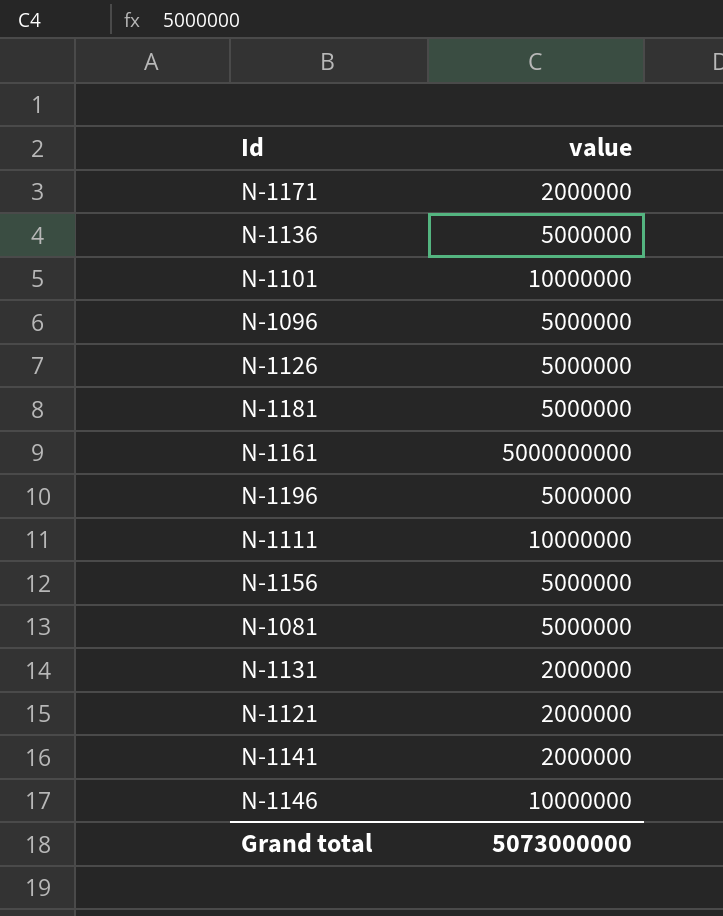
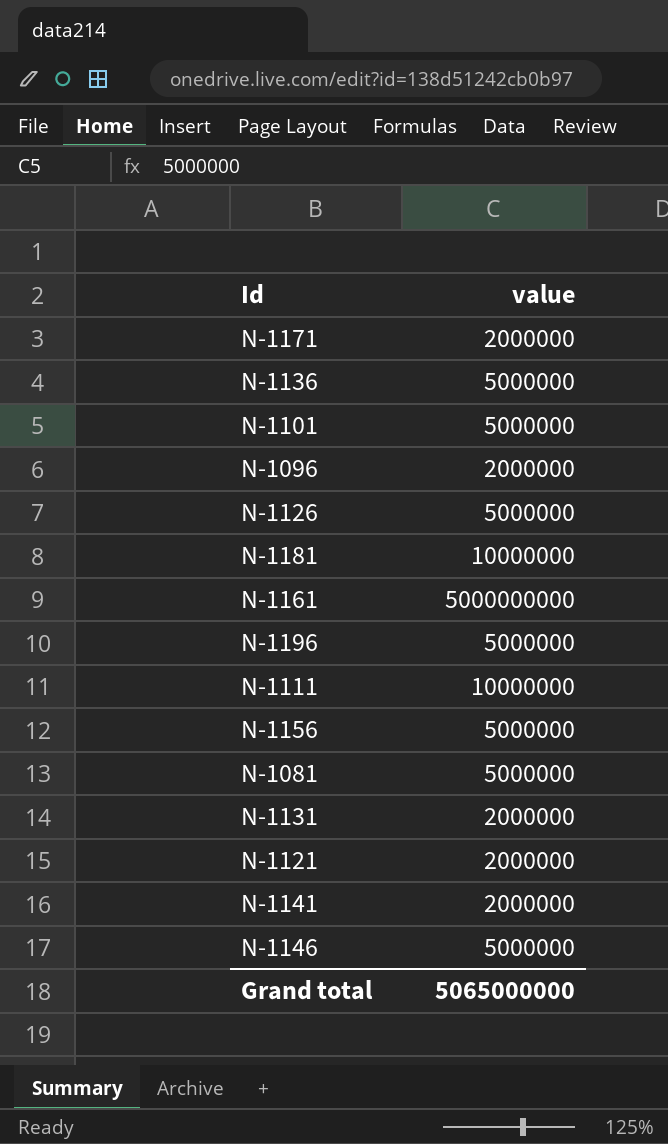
N-1101 | value: 10000000 -> 5000000
N-1096 | value: 5000000 -> 2000000
N-1181 | value: 5000000 -> 10000000
N-1146 | value: 10000000 -> 5000000
Grand total | value: 5073000000 -> 5065000000

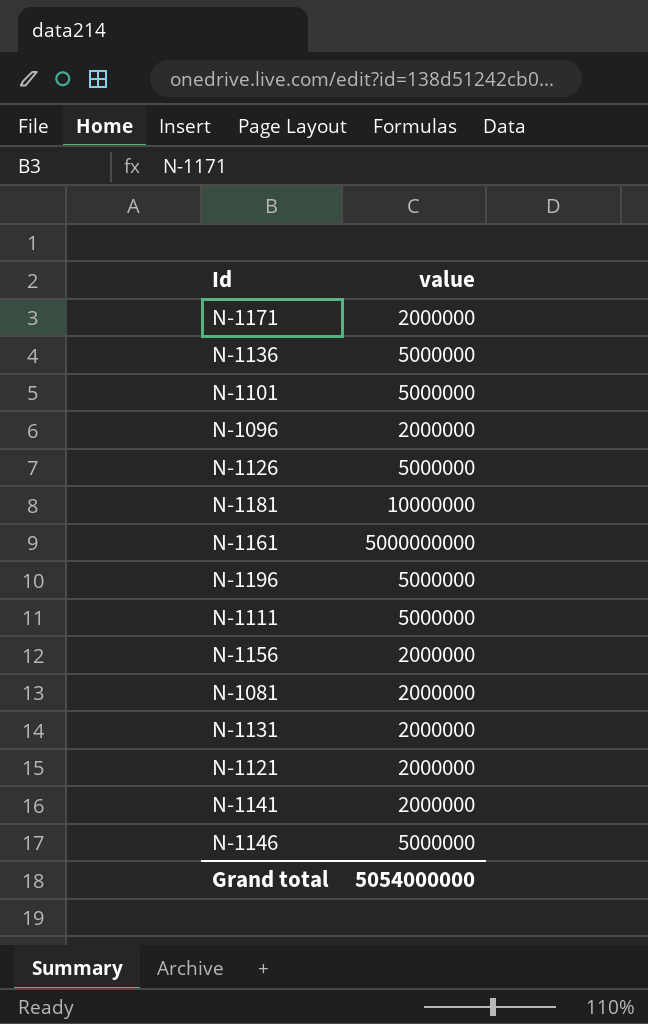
N-1111 | value: 10000000 -> 5000000
N-1156 | value: 5000000 -> 2000000
N-1081 | value: 5000000 -> 2000000
Grand total | value: 5065000000 -> 5054000000

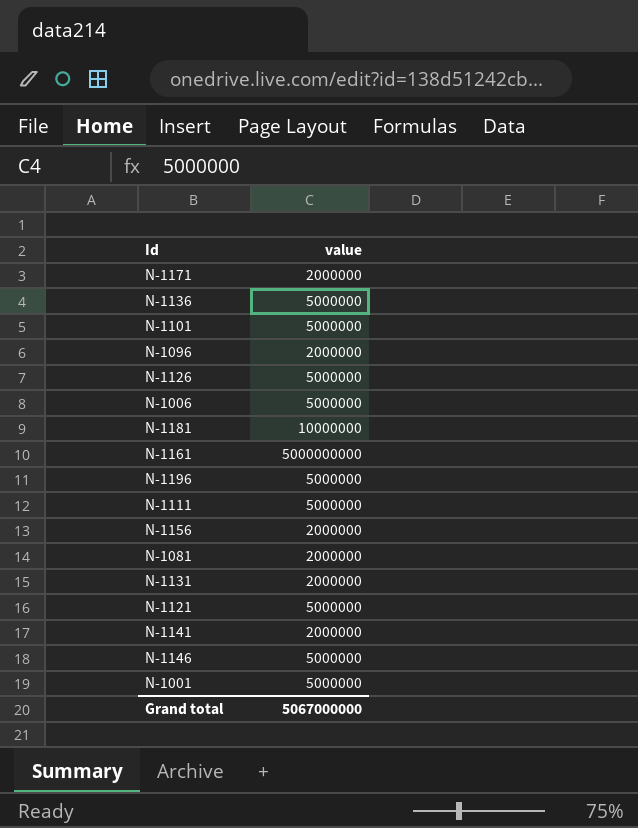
row N-1006: none -> 5000000
N-1121 | value: 2000000 -> 5000000
row N-1001: none -> 5000000
Grand total | value: 5054000000 -> 5067000000

